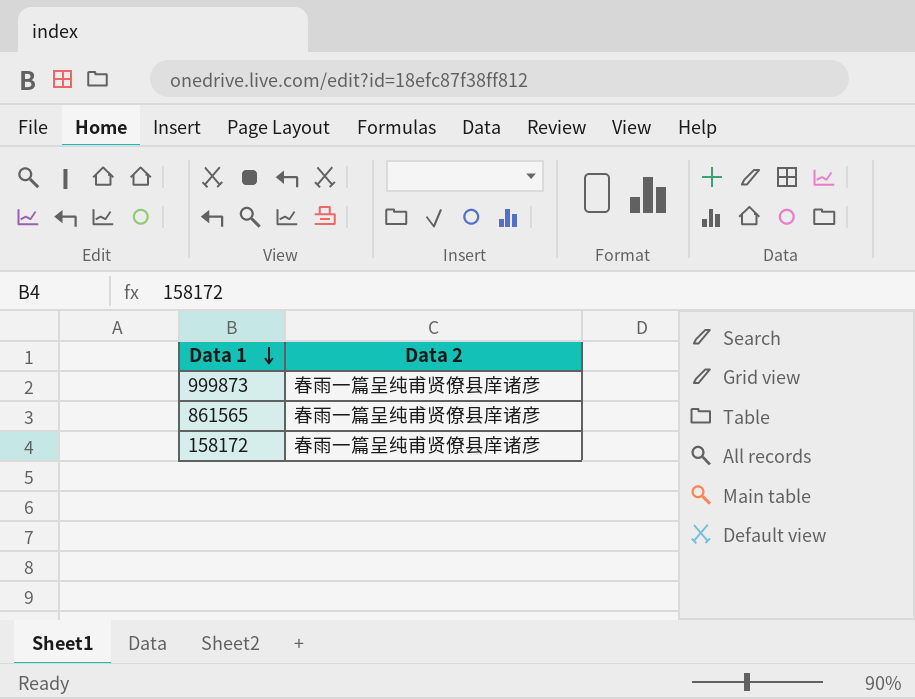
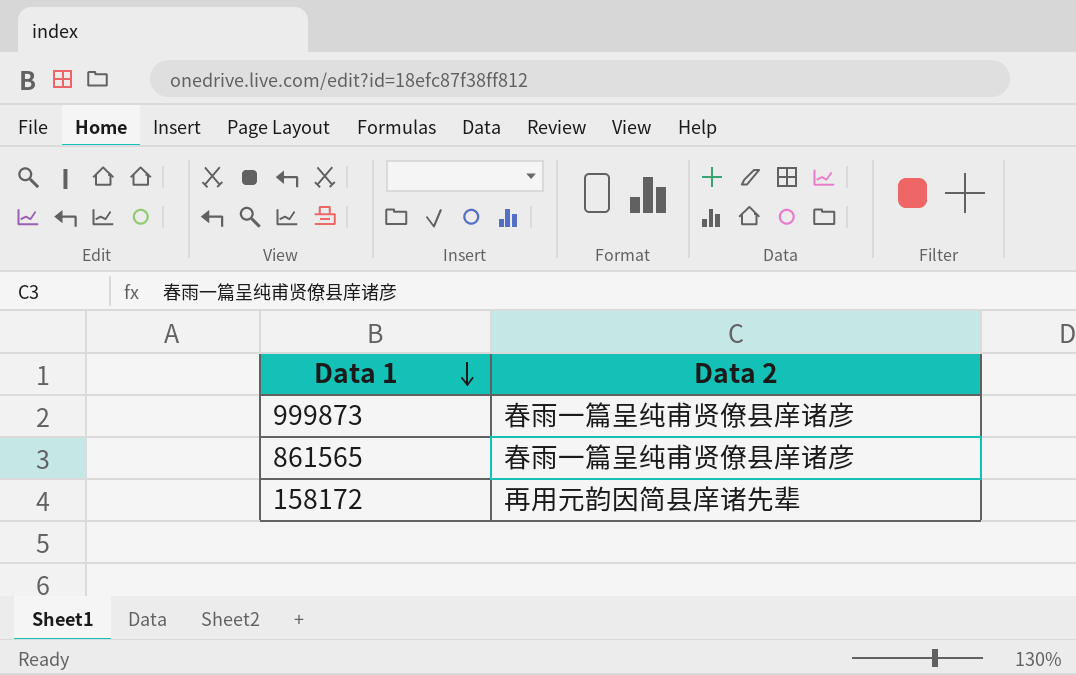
158172 | Data 2: 春雨一篇呈纯甫贤僚县庠诸彦 -> 再用元韵因简县庠诸先辈

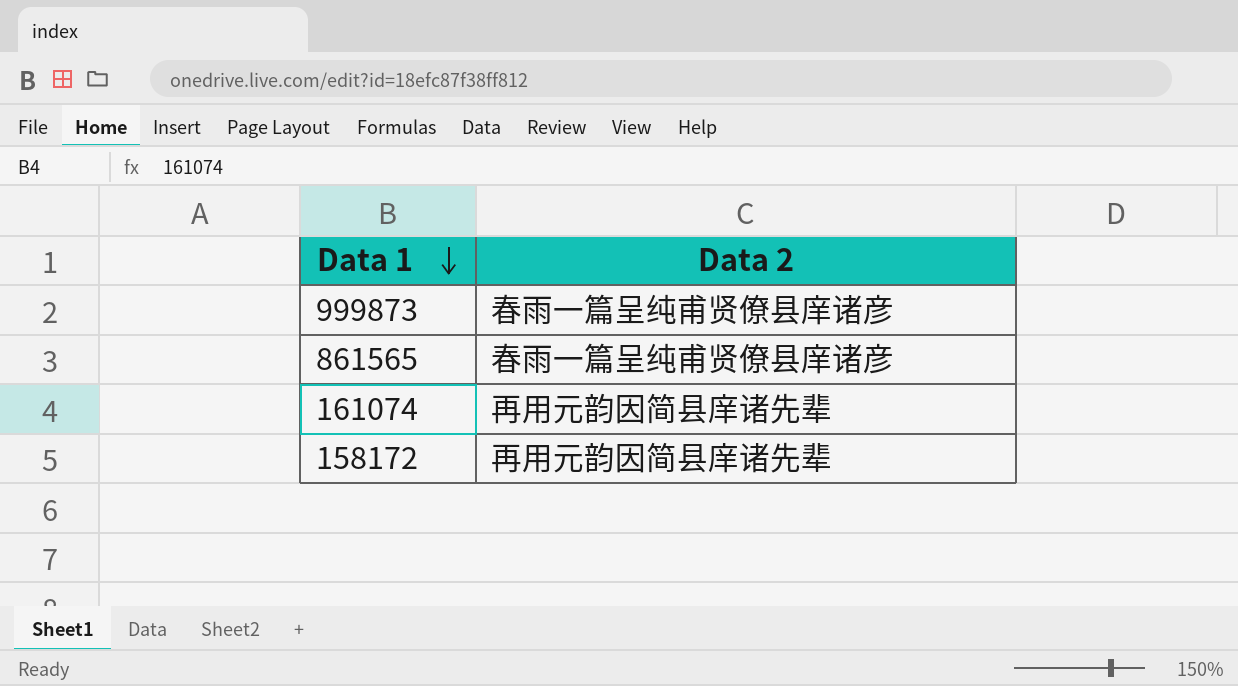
row 161074: none -> 再用元韵因简县庠诸先辈

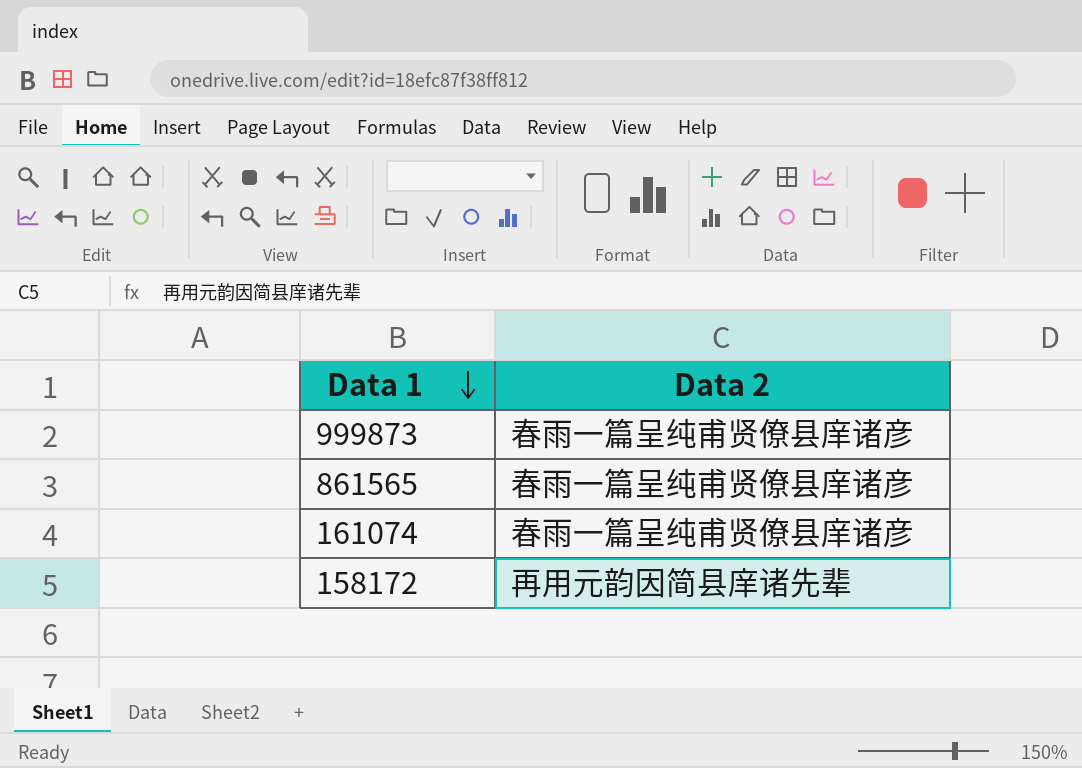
161074 | Data 2: 再用元韵因简县庠诸先辈 -> 春雨一篇呈纯甫贤僚县庠诸彦

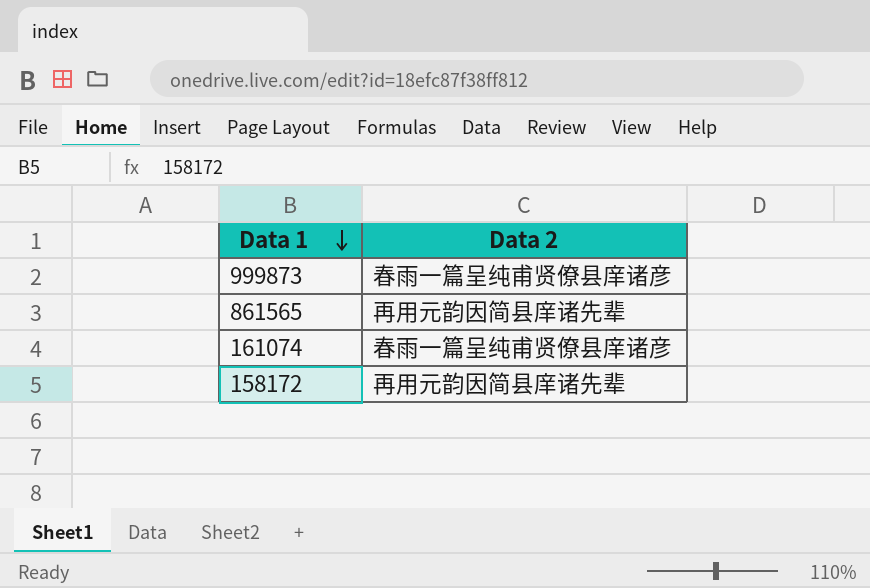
861565 | Data 2: 春雨一篇呈纯甫贤僚县庠诸彦 -> 再用元韵因简县庠诸先辈

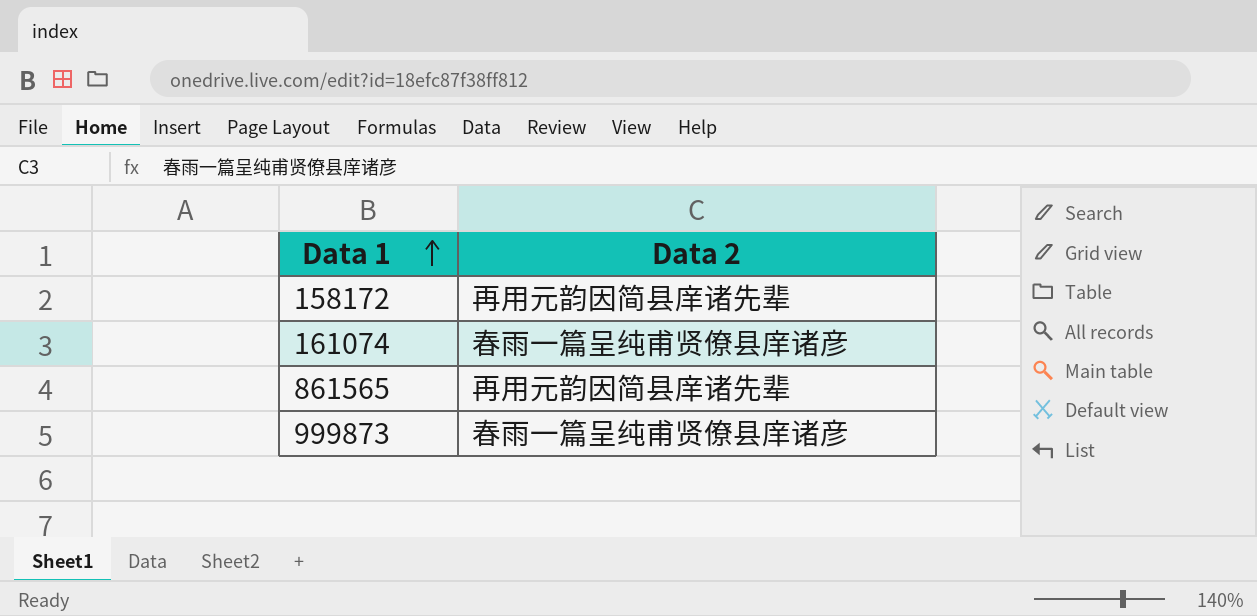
row order: Data 1 descending -> Data 1 ascending

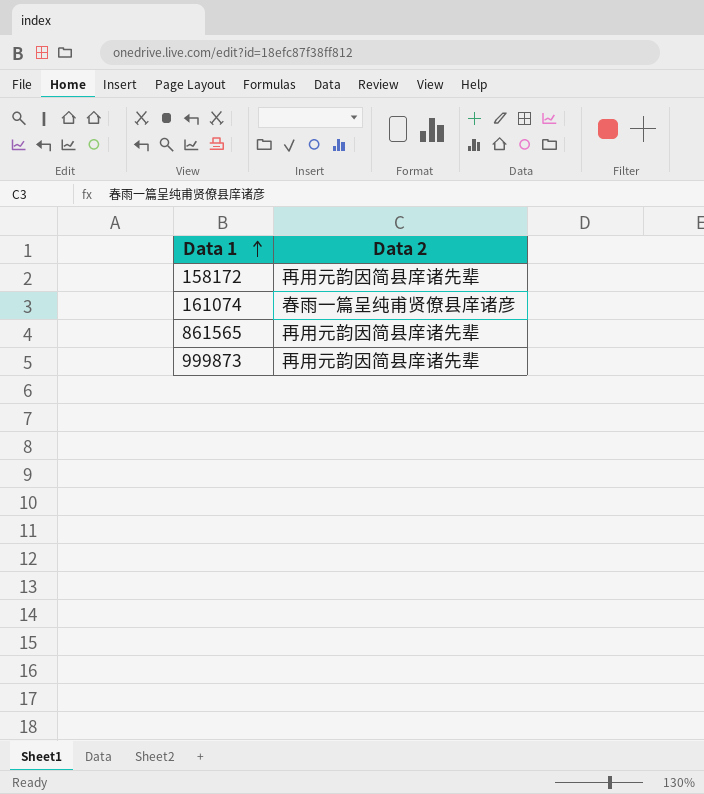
999873 | Data 2: 春雨一篇呈纯甫贤僚县庠诸彦 -> 再用元韵因简县庠诸先辈

